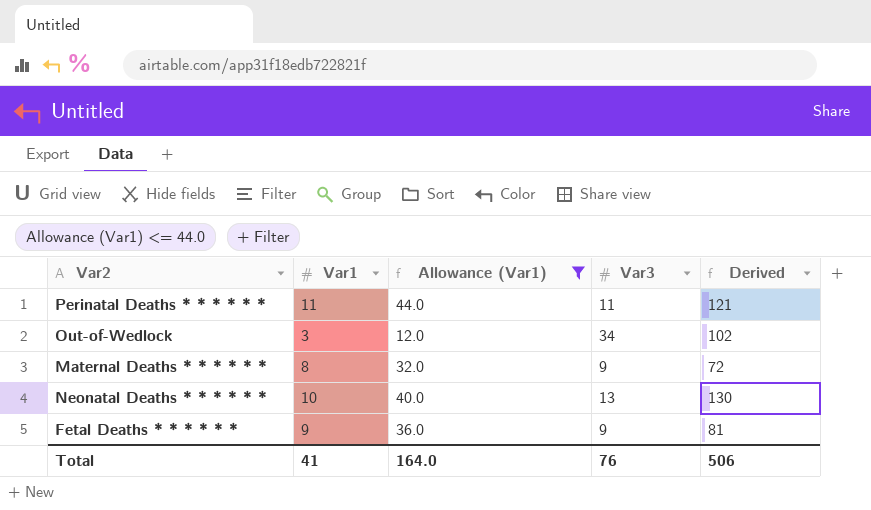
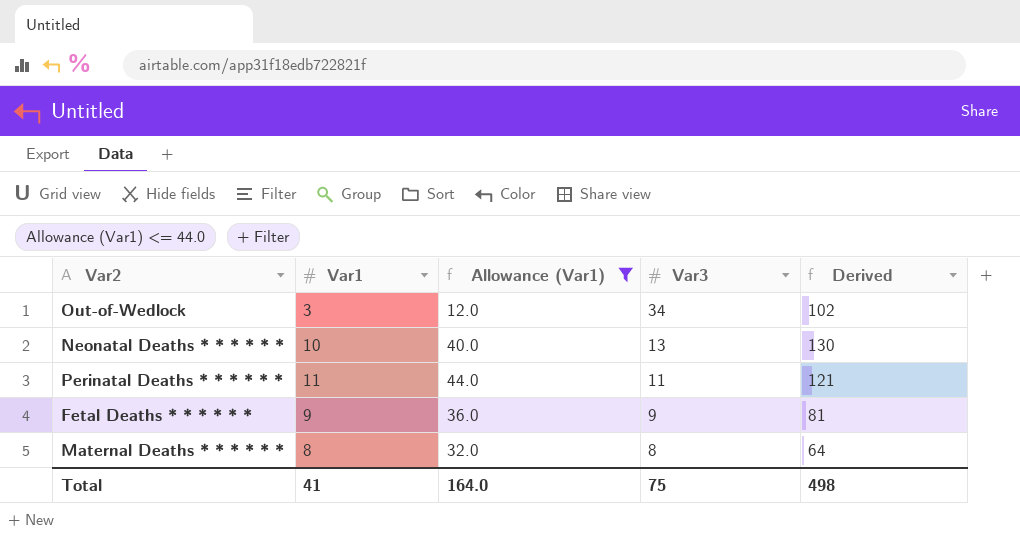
row order: none -> Var3 descending
Maternal Deaths * * * * * * | Var3: 9 -> 8
Maternal Deaths * * * * * * | Derived: 72 -> 64
Total | Var3: 76 -> 75
Total | Derived: 506 -> 498

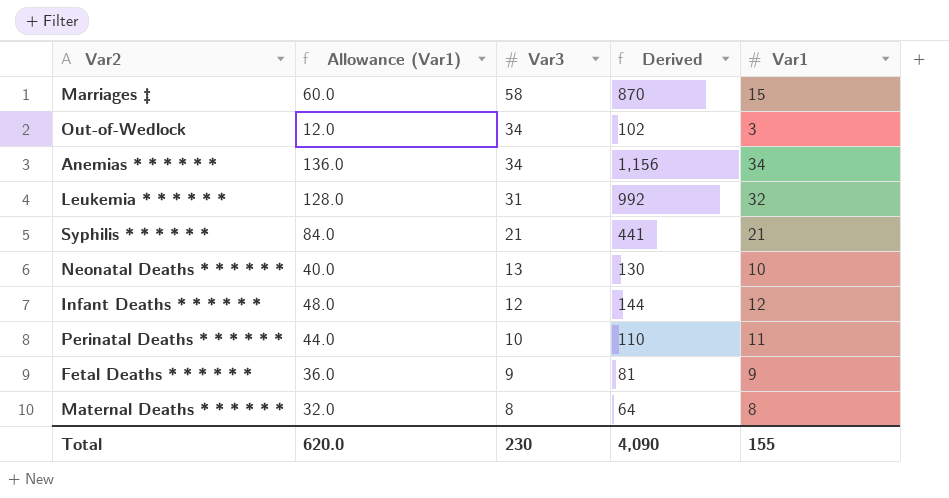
filter: Allowance (Var1) <= 44.0 -> none
column Var1 | position: 2 -> 5
Perinatal Deaths * * * * * * | Var3: 11 -> 10
Perinatal Deaths * * * * * * | Derived: 121 -> 110
Total | Allowance (Var1): 164.0 -> 620.0
Total | Var3: 75 -> 230
Total | Derived: 498 -> 4,090
Total | Var1: 41 -> 155

